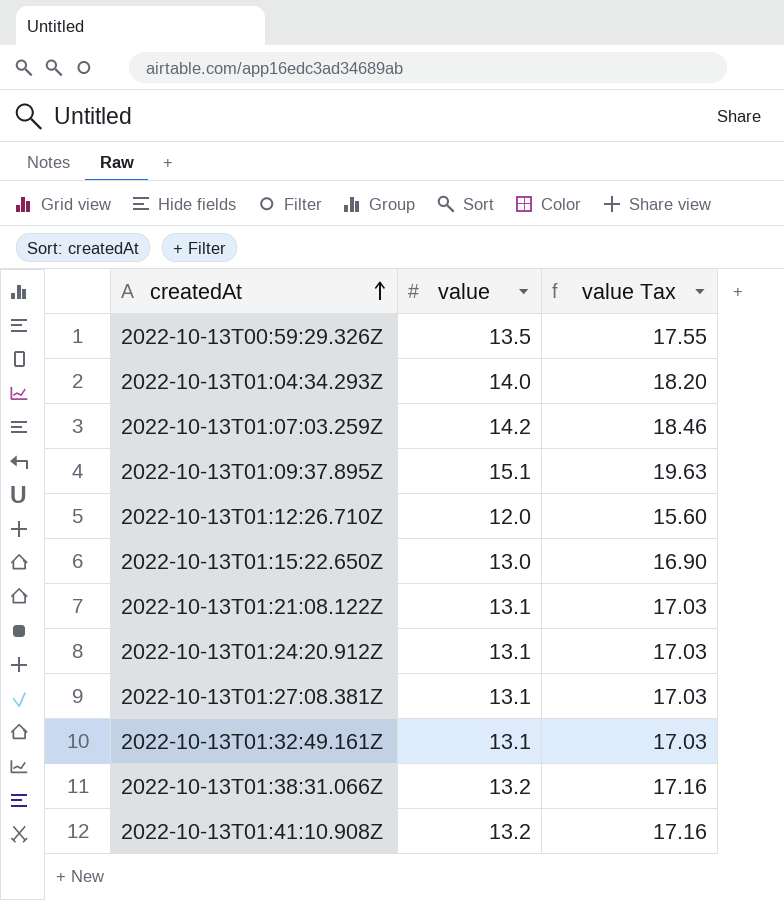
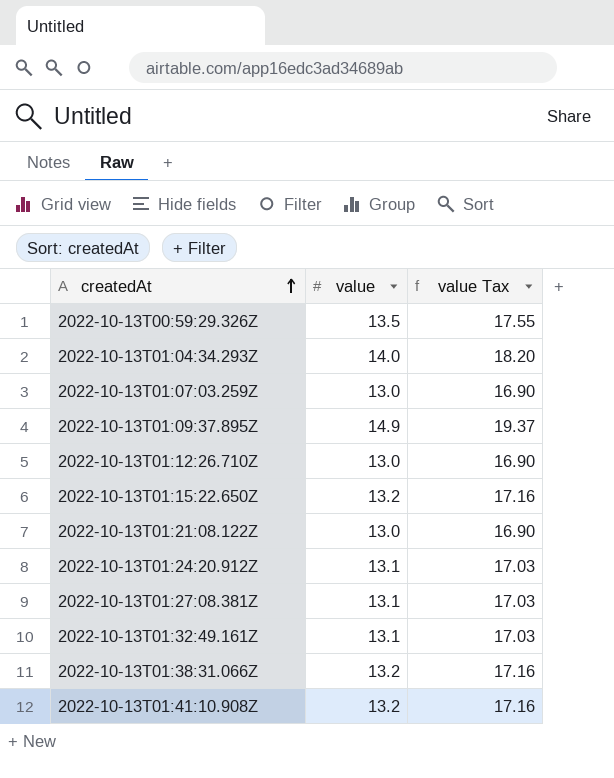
2022-10-13T01:07:03.259Z | value: 14.2 -> 13.0
2022-10-13T01:07:03.259Z | value Tax: 18.46 -> 16.90
2022-10-13T01:09:37.895Z | value: 15.1 -> 14.9
2022-10-13T01:09:37.895Z | value Tax: 19.63 -> 19.37
2022-10-13T01:12:26.710Z | value: 12.0 -> 13.0
2022-10-13T01:12:26.710Z | value Tax: 15.60 -> 16.90
2022-10-13T01:15:22.650Z | value: 13.0 -> 13.2
2022-10-13T01:15:22.650Z | value Tax: 16.90 -> 17.16
2022-10-13T01:21:08.122Z | value: 13.1 -> 13.0
2022-10-13T01:21:08.122Z | value Tax: 17.03 -> 16.90

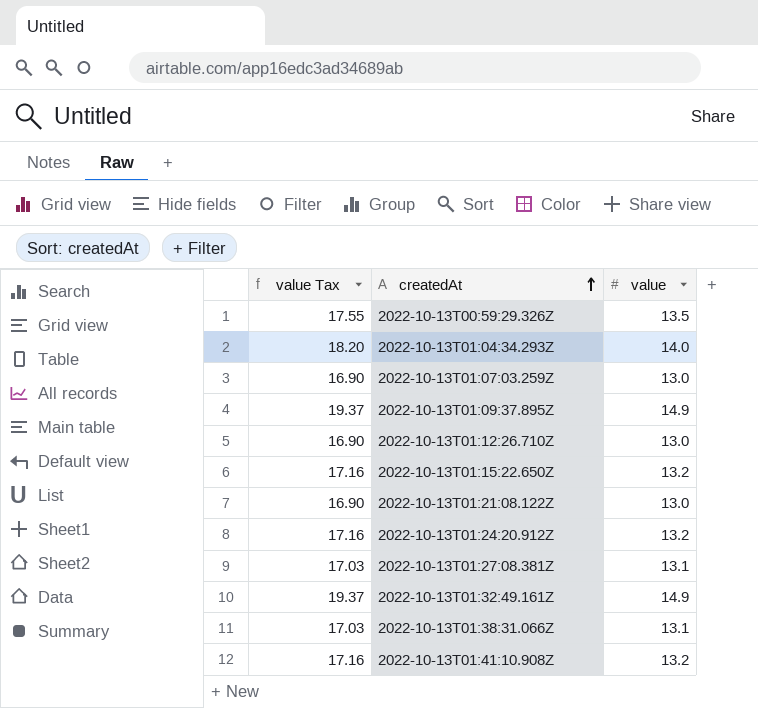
column value Tax | position: 3 -> 1
2022-10-13T01:24:20.912Z | value Tax: 17.03 -> 17.16
2022-10-13T01:24:20.912Z | value: 13.1 -> 13.2
2022-10-13T01:32:49.161Z | value Tax: 17.03 -> 19.37
2022-10-13T01:32:49.161Z | value: 13.1 -> 14.9
2022-10-13T01:38:31.066Z | value Tax: 17.16 -> 17.03
2022-10-13T01:38:31.066Z | value: 13.2 -> 13.1

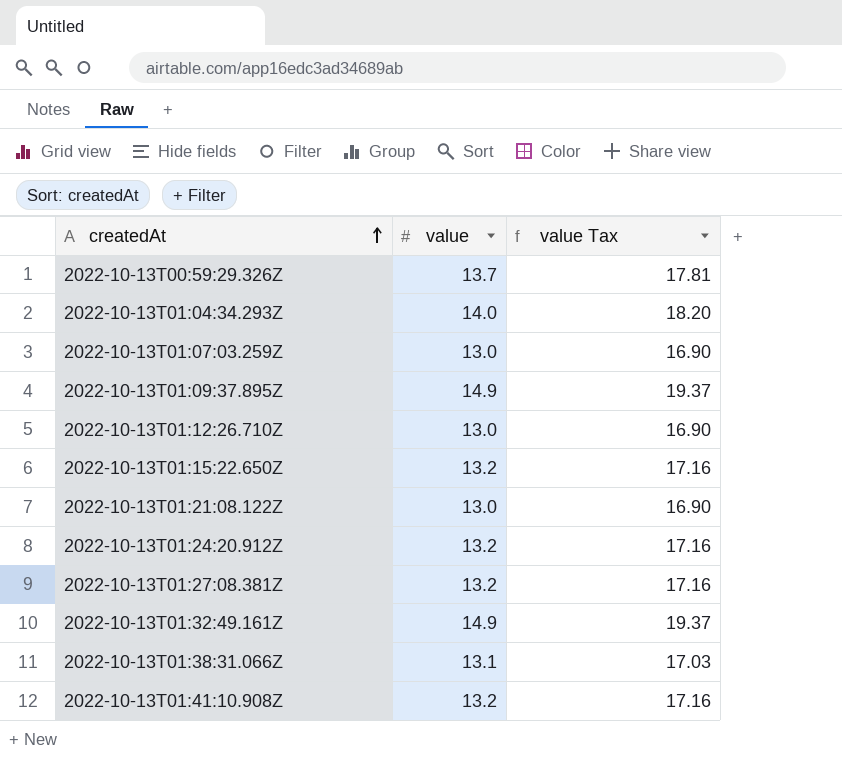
column value Tax | position: 1 -> 3
2022-10-13T00:59:29.326Z | value: 13.5 -> 13.7
2022-10-13T00:59:29.326Z | value Tax: 17.55 -> 17.81
2022-10-13T01:27:08.381Z | value: 13.1 -> 13.2
2022-10-13T01:27:08.381Z | value Tax: 17.03 -> 17.16

